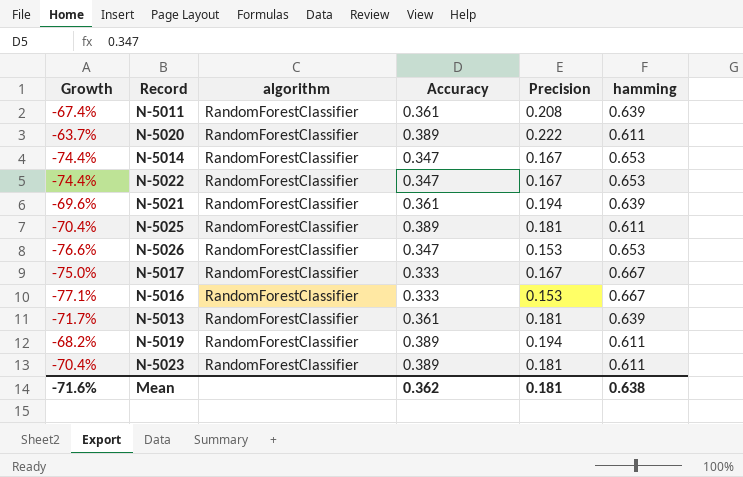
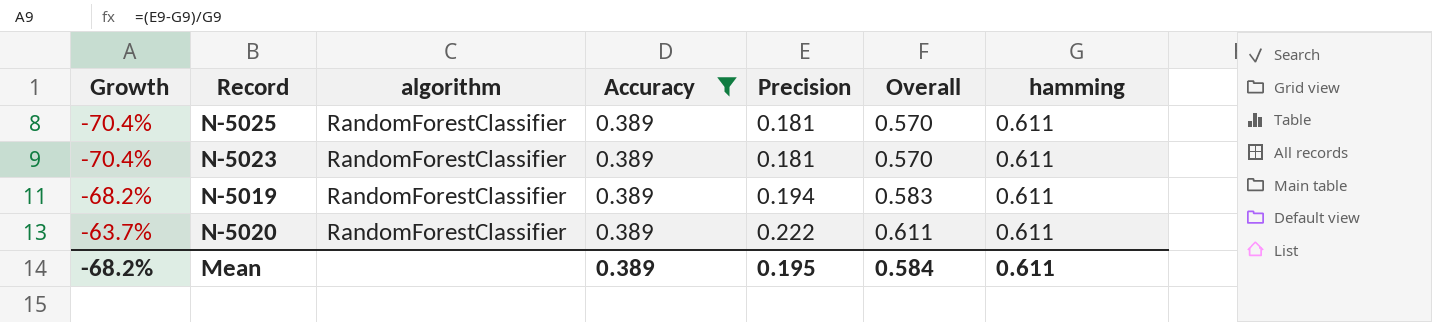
filter: none -> Accuracy = 0.389
row order: none -> Growth ascending
column Overall | formula: none -> [Accuracy] + [Precision]
Mean | Growth: -71.6% -> -68.2%
Mean | Accuracy: 0.362 -> 0.389
Mean | Precision: 0.181 -> 0.195
Mean | hamming: 0.638 -> 0.611

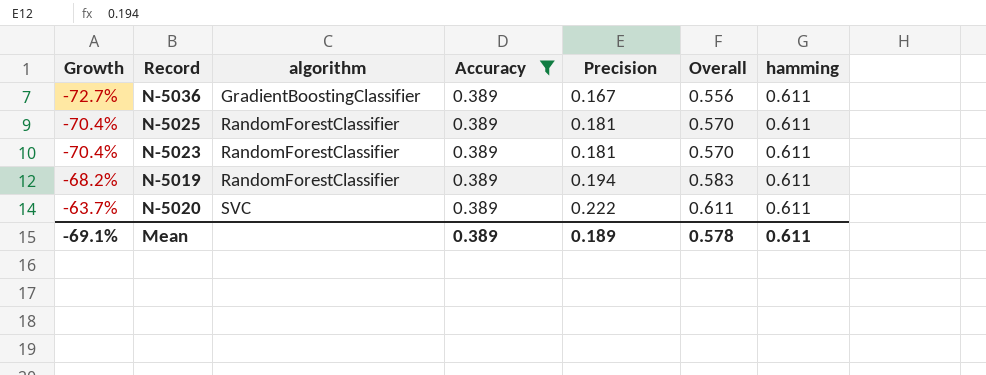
row N-5036: none -> -72.7% | GradientBoostingClassifier | 0.389 | 0.167 | 0.556 | 0.611
N-5020 | algorithm: RandomForestClassifier -> SVC
Mean | Growth: -68.2% -> -69.1%
Mean | Precision: 0.195 -> 0.189
Mean | Overall: 0.584 -> 0.578

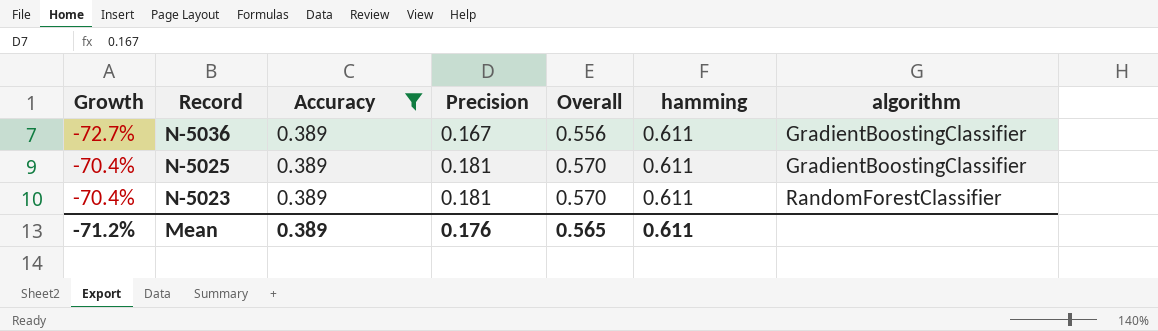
column algorithm | position: 3 -> 7
row N-5019: -68.2% | RandomForestClassifier | 0.389 | 0.194 | 0.583 | 0.611 -> none
row N-5020: -63.7% | SVC | 0.389 | 0.222 | 0.611 | 0.611 -> none
N-5025 | algorithm: RandomForestClassifier -> GradientBoostingClassifier
Mean | Growth: -69.1% -> -71.2%
Mean | Precision: 0.189 -> 0.176
Mean | Overall: 0.578 -> 0.565

